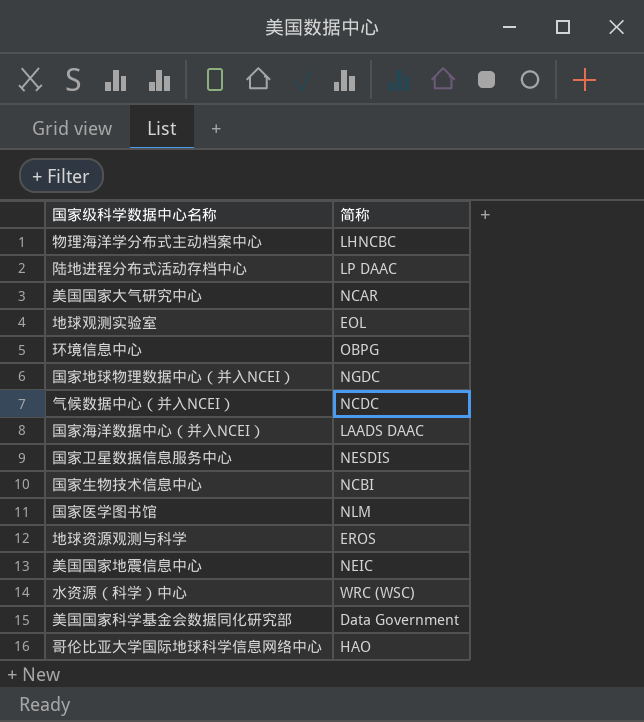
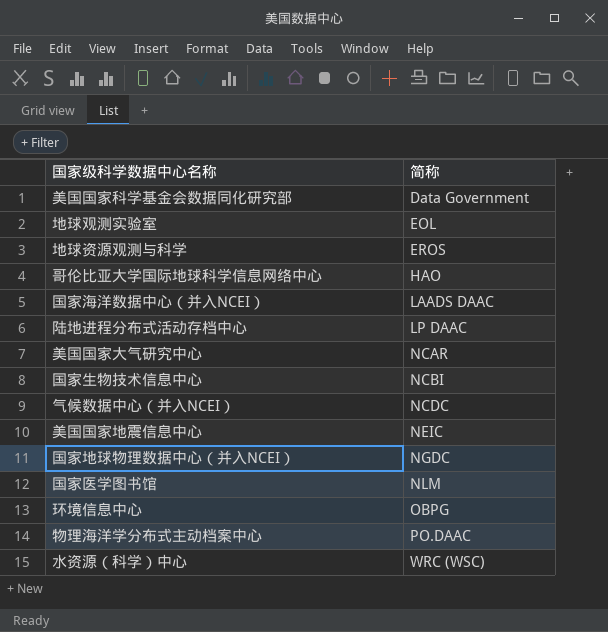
row order: none -> 简称 ascending
row 国家卫星数据信息服务中心: NESDIS -> none
物理海洋学分布式主动档案中心 | 简称: LHNCBC -> PO.DAAC

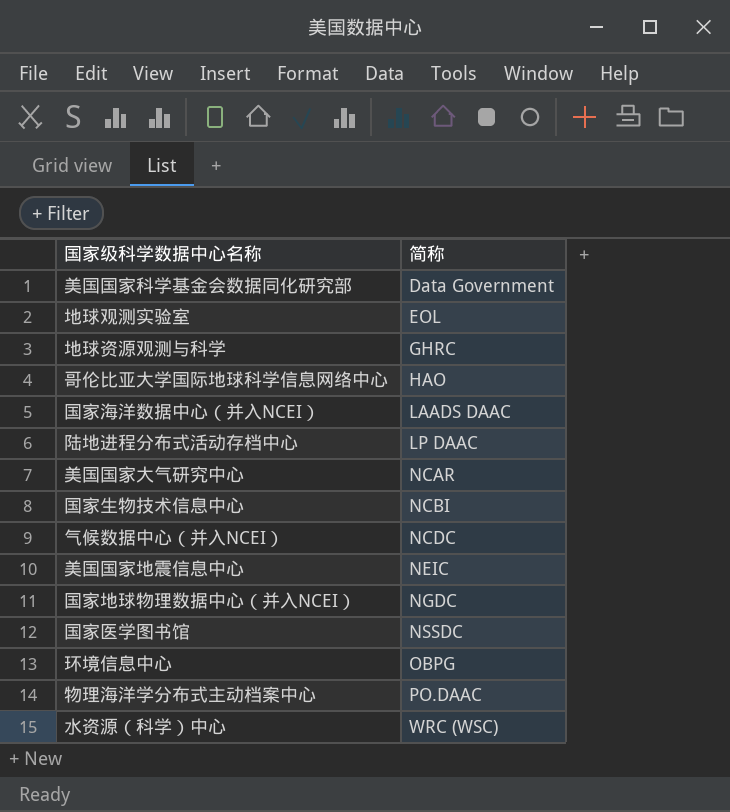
地球资源观测与科学 | 简称: EROS -> GHRC
国家医学图书馆 | 简称: NLM -> NSSDC

